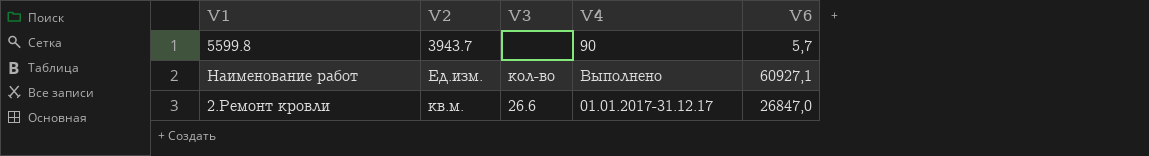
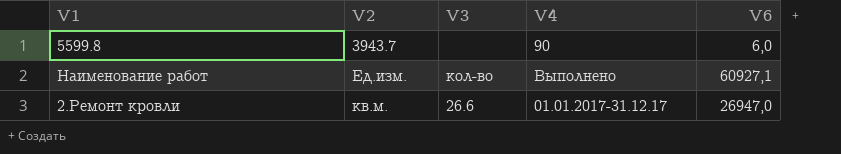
5599.8 | V6: 5,7 -> 6,0
2.Ремонт кровли | V6: 26847,0 -> 26947,0

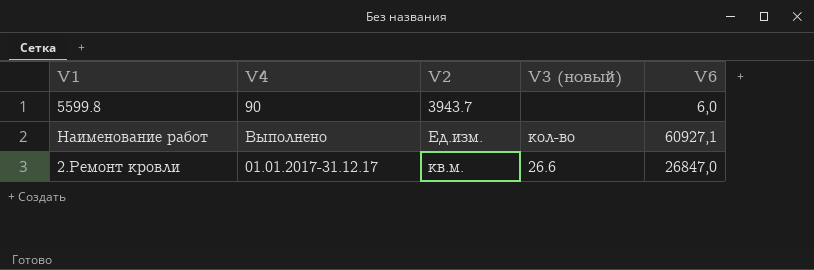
column V4 | position: 4 -> 2
column name: V3 -> V3 (новый)
2.Ремонт кровли | V6: 26947,0 -> 26847,0

